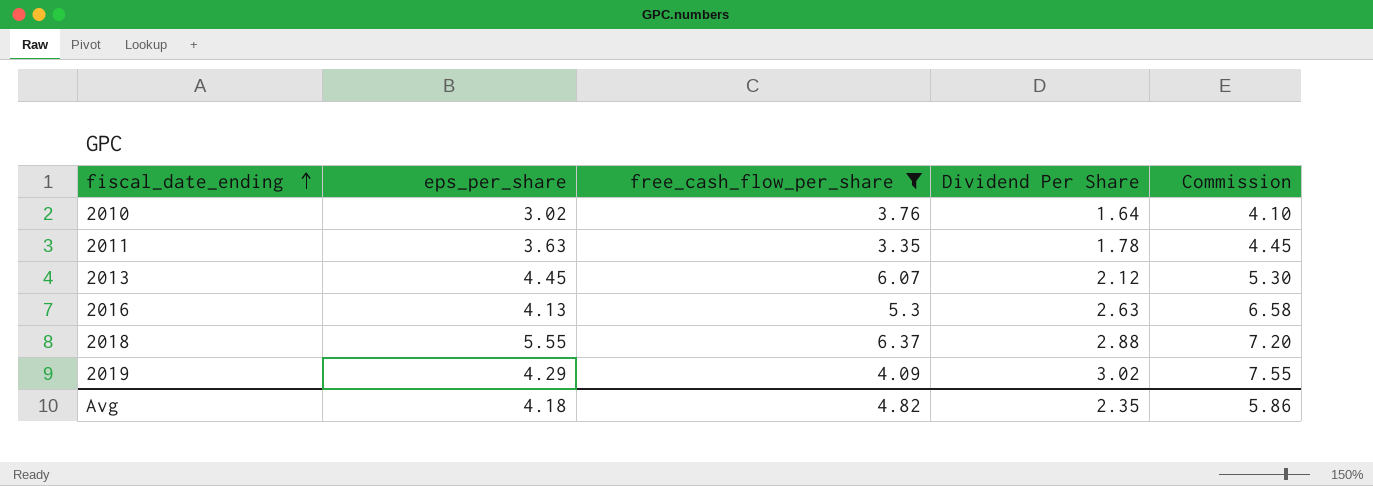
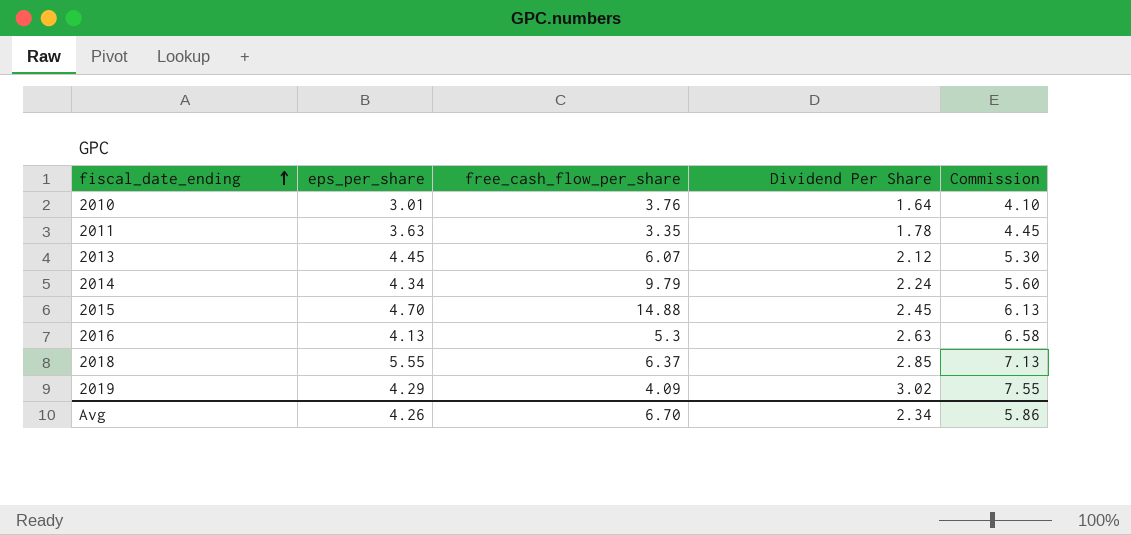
filter: free_cash_flow_per_share <= 6.37 -> none
2010 | eps_per_share: 3.02 -> 3.01
2018 | Dividend Per Share: 2.88 -> 2.85
2018 | Commission: 7.20 -> 7.13
Avg | eps_per_share: 4.18 -> 4.26
Avg | free_cash_flow_per_share: 4.82 -> 6.70
Avg | Dividend Per Share: 2.35 -> 2.34

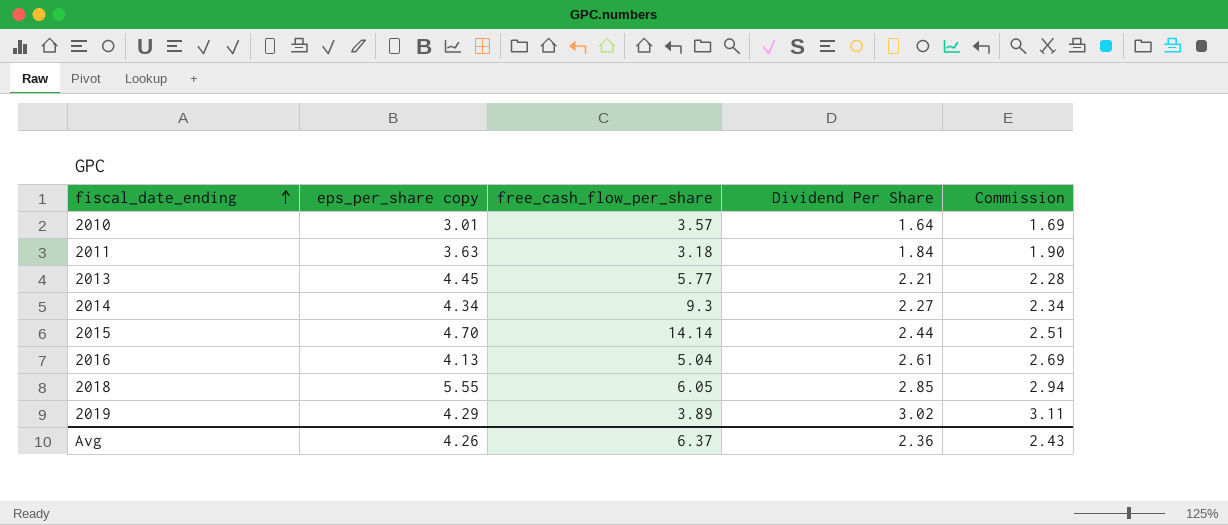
column name: eps_per_share -> eps_per_share copy
column Commission | formula: [Dividend Per Share] * 2.5 -> [Dividend Per Share] * 1.03
2010 | free_cash_flow_per_share: 3.76 -> 3.57
2011 | free_cash_flow_per_share: 3.35 -> 3.18
2011 | Dividend Per Share: 1.78 -> 1.84
2013 | free_cash_flow_per_share: 6.07 -> 5.77
2013 | Dividend Per Share: 2.12 -> 2.21
2014 | free_cash_flow_per_share: 9.79 -> 9.3
2014 | Dividend Per Share: 2.24 -> 2.27
2015 | free_cash_flow_per_share: 14.88 -> 14.14
2015 | Dividend Per Share: 2.45 -> 2.44
2016 | free_cash_flow_per_share: 5.3 -> 5.04
2016 | Dividend Per Share: 2.63 -> 2.61
2018 | free_cash_flow_per_share: 6.37 -> 6.05
2019 | free_cash_flow_per_share: 4.09 -> 3.89
Avg | free_cash_flow_per_share: 6.70 -> 6.37
Avg | Dividend Per Share: 2.34 -> 2.36
Avg | Commission: 5.86 -> 2.43

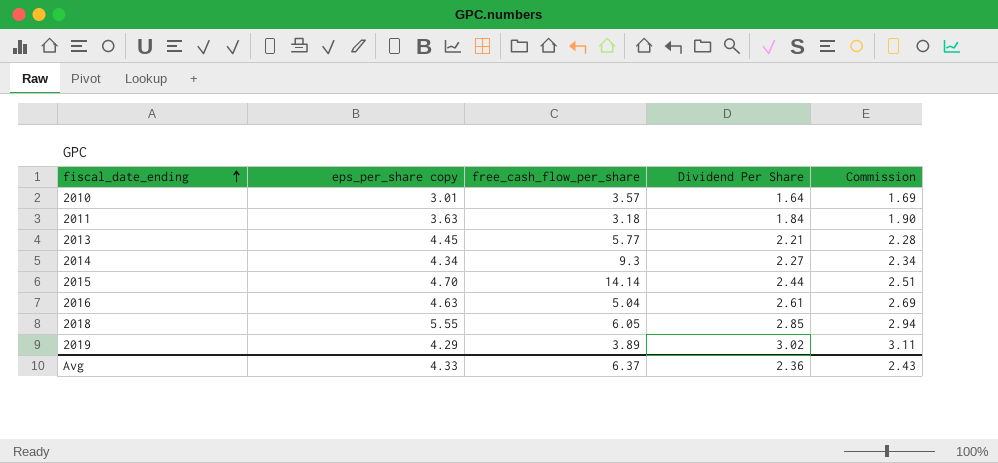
2016 | eps_per_share copy: 4.13 -> 4.63
Avg | eps_per_share copy: 4.26 -> 4.33

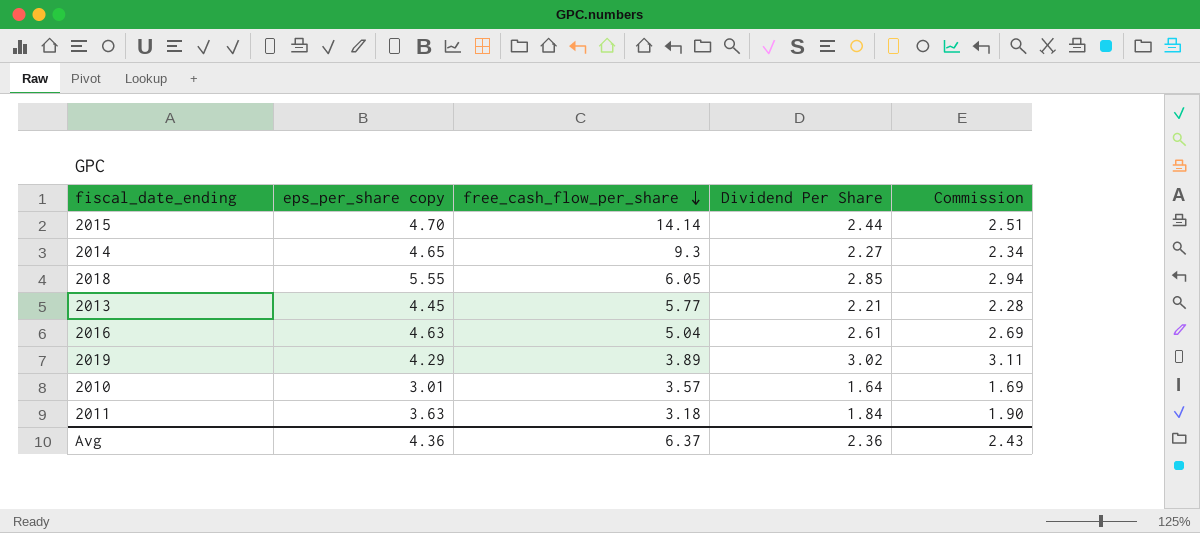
row order: fiscal_date_ending ascending -> free_cash_flow_per_share descending
2014 | eps_per_share copy: 4.34 -> 4.65
Avg | eps_per_share copy: 4.33 -> 4.36

